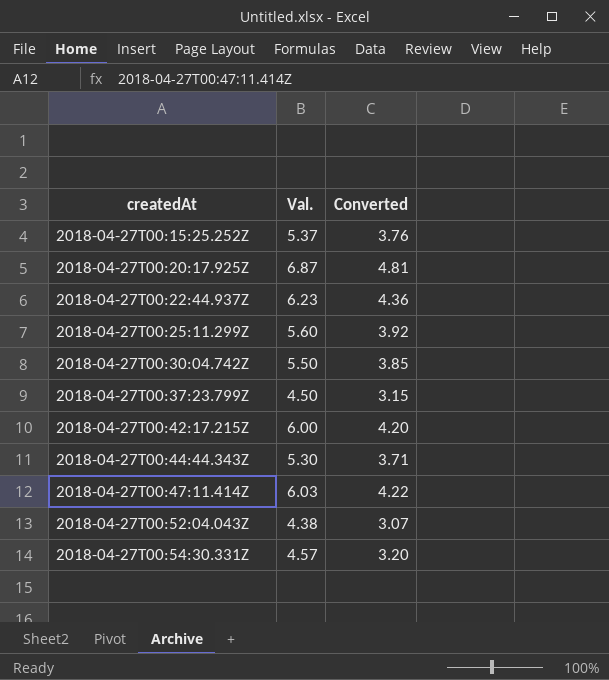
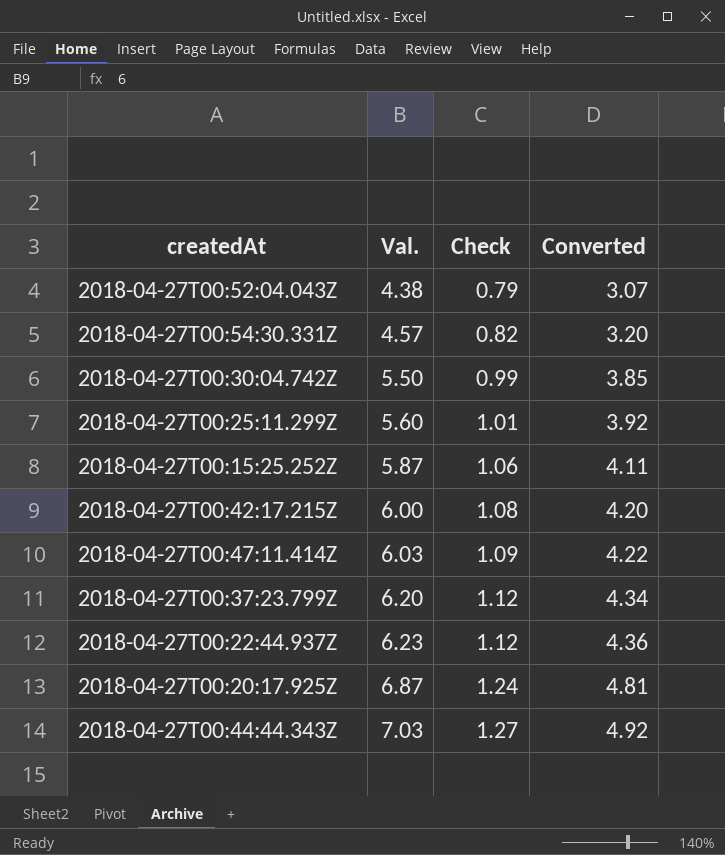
row order: createdAt ascending -> Val. ascending
column Check | formula: none -> [Val.] * 0.18
2018-04-27T00:15:25.252Z | Val.: 5.37 -> 5.87
2018-04-27T00:15:25.252Z | Converted: 3.76 -> 4.11
2018-04-27T00:37:23.799Z | Val.: 4.50 -> 6.20
2018-04-27T00:37:23.799Z | Converted: 3.15 -> 4.34
2018-04-27T00:44:44.343Z | Val.: 5.30 -> 7.03
2018-04-27T00:44:44.343Z | Converted: 3.71 -> 4.92

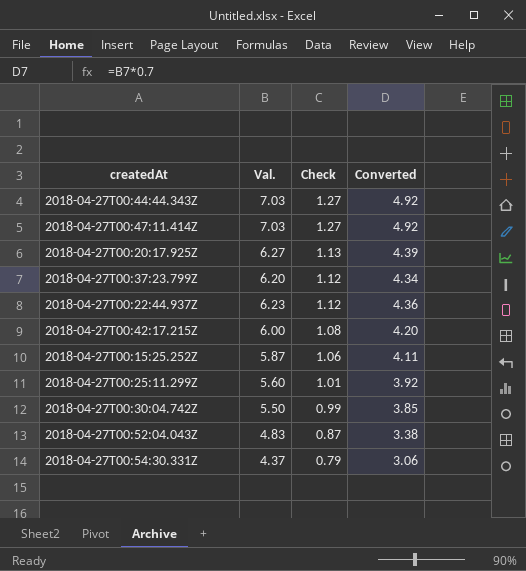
row order: Val. ascending -> Check descending
2018-04-27T00:47:11.414Z | Val.: 6.03 -> 7.03
2018-04-27T00:47:11.414Z | Check: 1.09 -> 1.27
2018-04-27T00:47:11.414Z | Converted: 4.22 -> 4.92
2018-04-27T00:20:17.925Z | Val.: 6.87 -> 6.27
2018-04-27T00:20:17.925Z | Check: 1.24 -> 1.13
2018-04-27T00:20:17.925Z | Converted: 4.81 -> 4.39
2018-04-27T00:52:04.043Z | Val.: 4.38 -> 4.83
2018-04-27T00:52:04.043Z | Check: 0.79 -> 0.87
2018-04-27T00:52:04.043Z | Converted: 3.07 -> 3.38
2018-04-27T00:54:30.331Z | Val.: 4.57 -> 4.37
2018-04-27T00:54:30.331Z | Check: 0.82 -> 0.79
2018-04-27T00:54:30.331Z | Converted: 3.20 -> 3.06

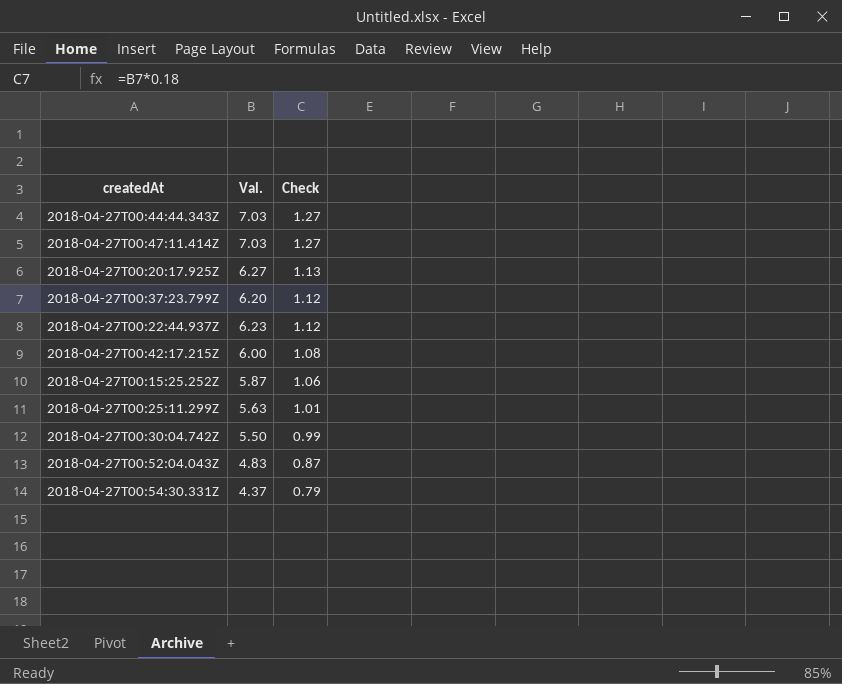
column Converted | formula: [Val.] * 0.7 -> none
2018-04-27T00:25:11.299Z | Val.: 5.60 -> 5.63

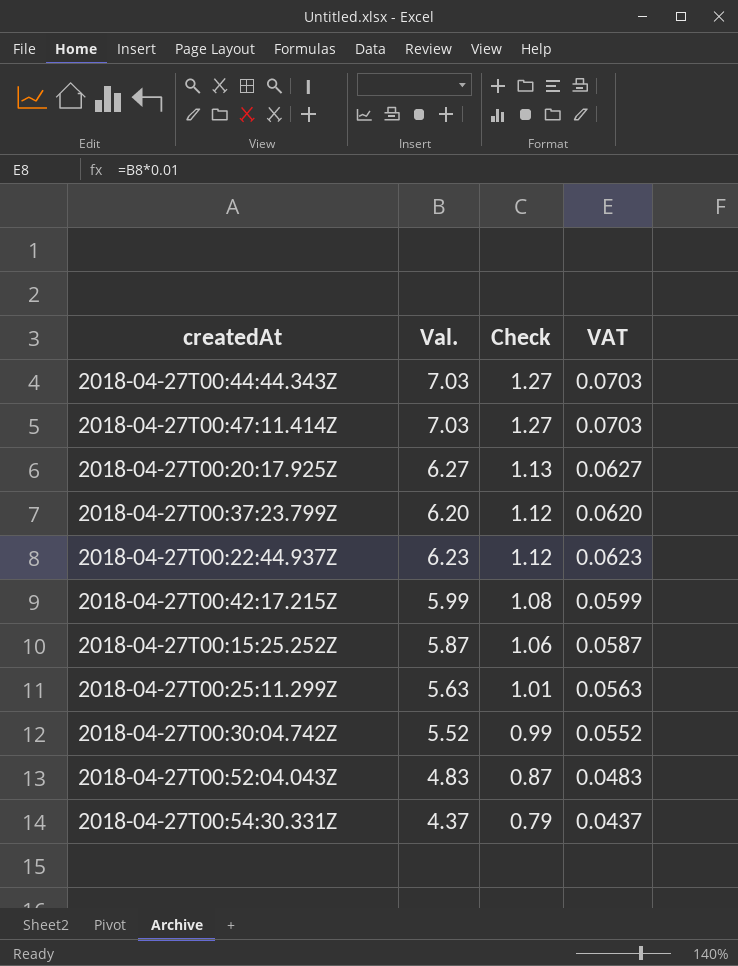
column VAT | formula: none -> [Val.] * 0.01
2018-04-27T00:42:17.215Z | Val.: 6.00 -> 5.99
2018-04-27T00:30:04.742Z | Val.: 5.50 -> 5.52

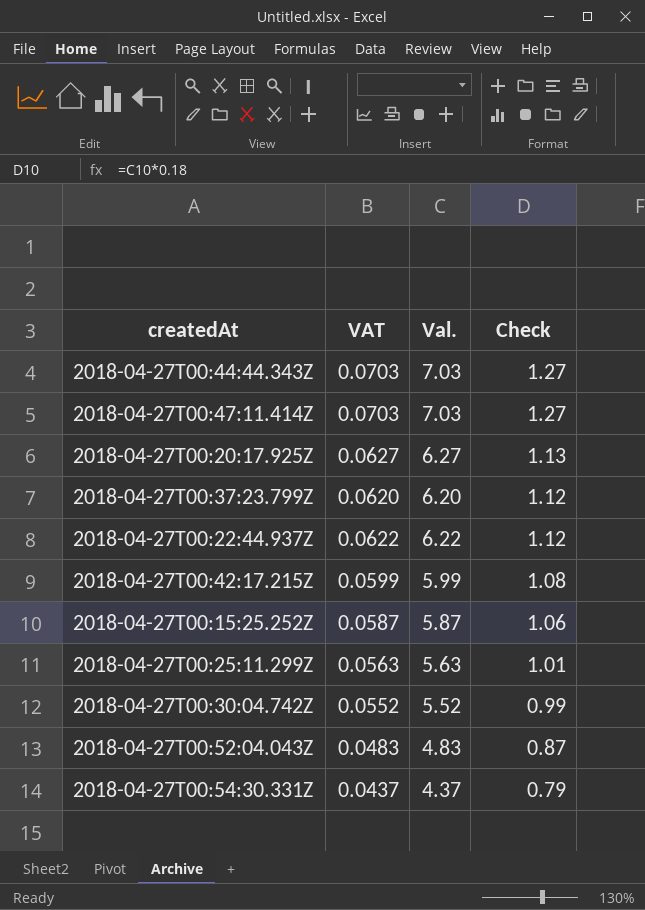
column VAT | position: 4 -> 2
2018-04-27T00:22:44.937Z | VAT: 0.0623 -> 0.0622
2018-04-27T00:22:44.937Z | Val.: 6.23 -> 6.22

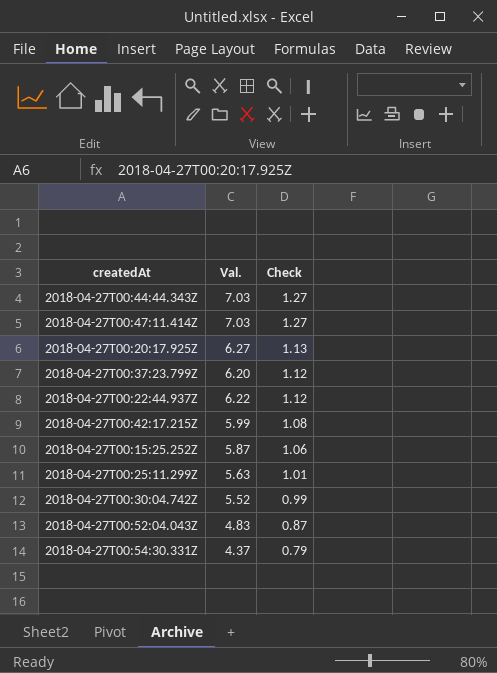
column VAT | formula: [Val.] * 0.01 -> none

